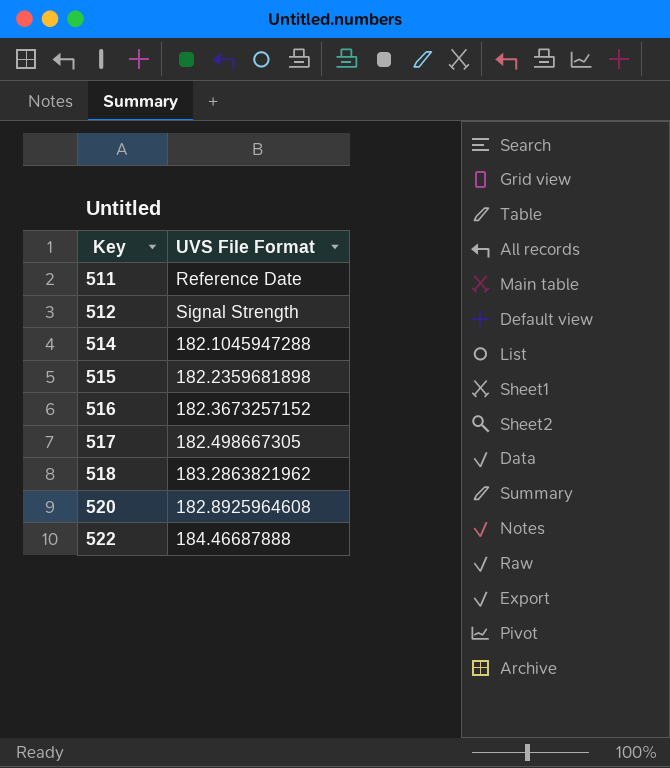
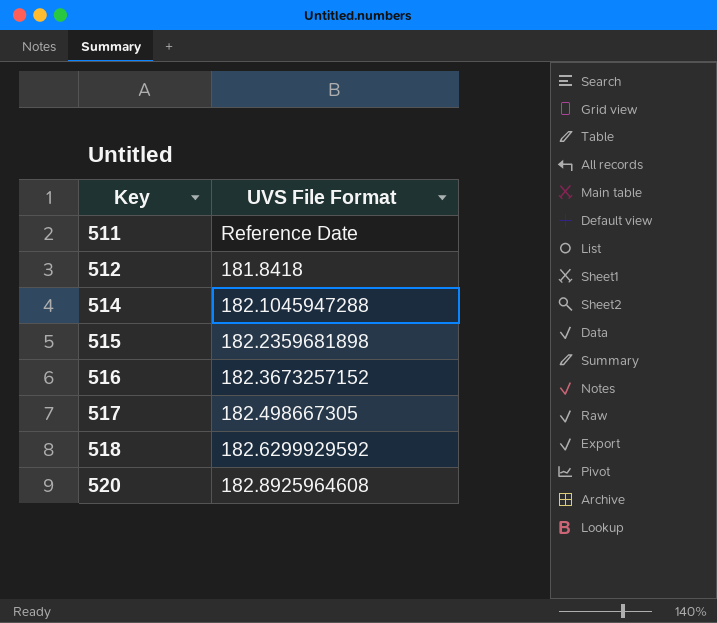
row 522: 184.46687888 -> none
512 | UVS File Format: Signal Strength -> 181.8418
518 | UVS File Format: 183.2863821962 -> 182.6299929592

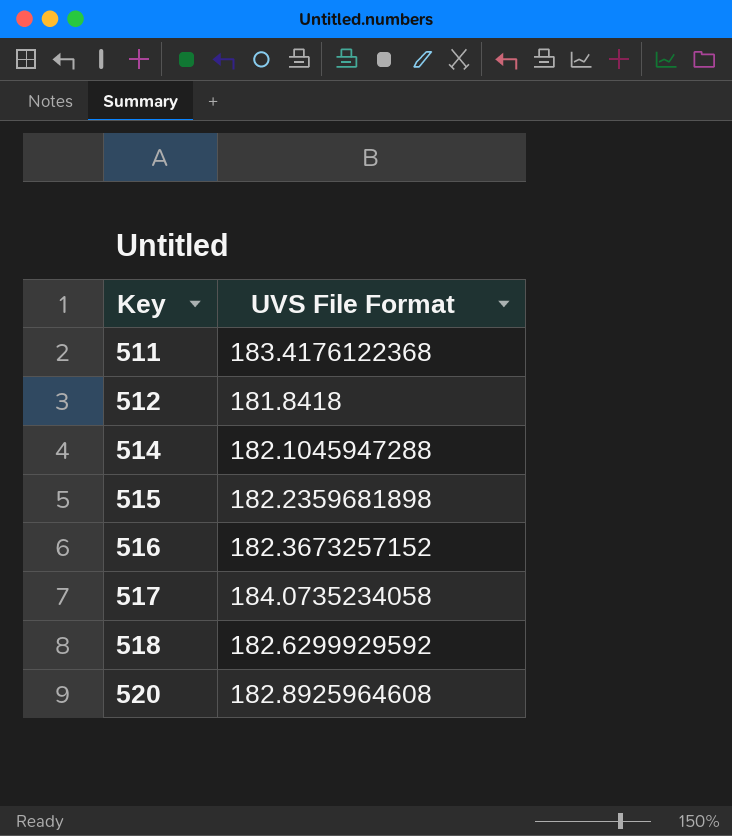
511 | UVS File Format: Reference Date -> 183.4176122368
517 | UVS File Format: 182.498667305 -> 184.0735234058

